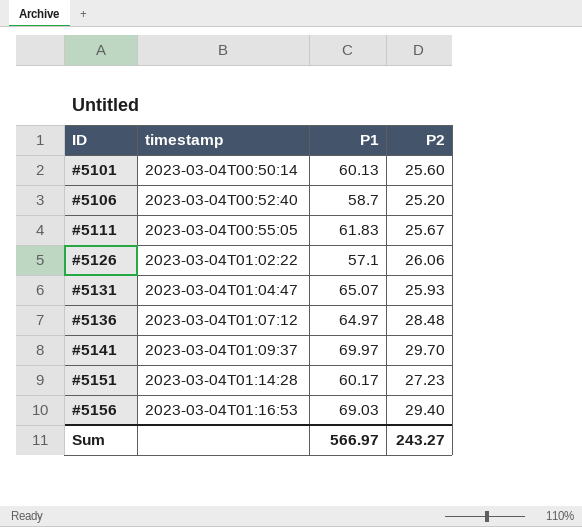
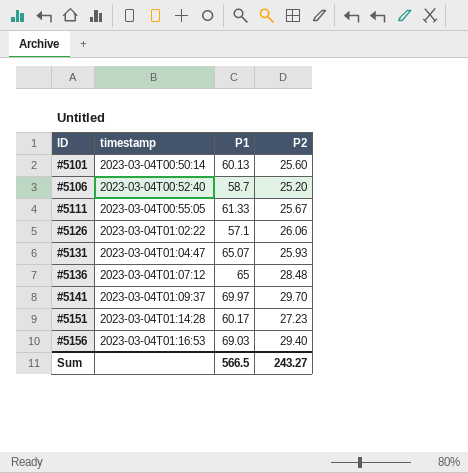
#5111 | P1: 61.83 -> 61.33
#5136 | P1: 64.97 -> 65
Sum | P1: 566.97 -> 566.5

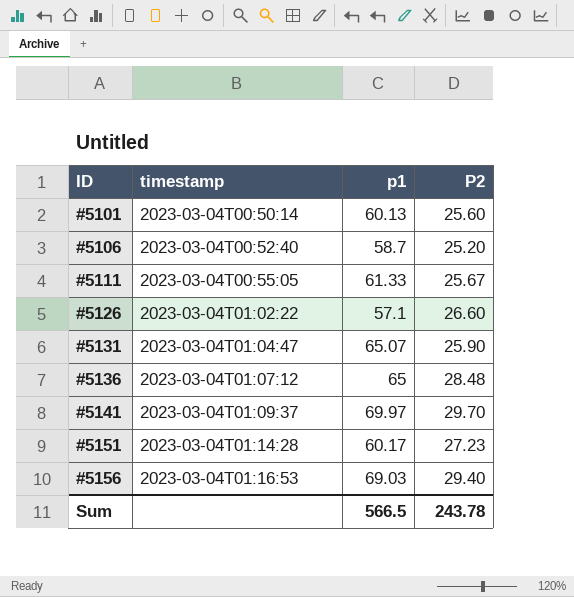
column name: P1 -> p1
#5126 | P2: 26.06 -> 26.60
#5131 | P2: 25.93 -> 25.90
Sum | P2: 243.27 -> 243.78

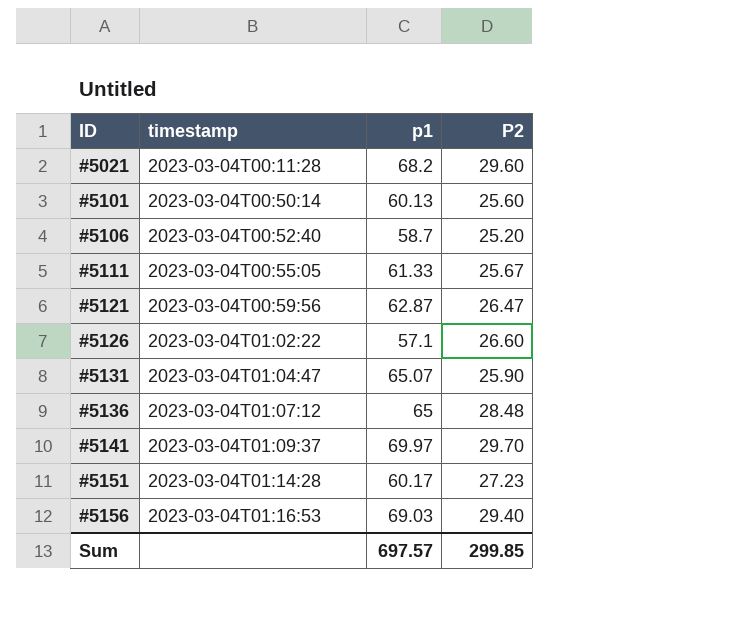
row #5021: none -> 2023-03-04T00:11:28 | 68.2 | 29.60
row #5121: none -> 2023-03-04T00:59:56 | 62.87 | 26.47
Sum | p1: 566.5 -> 697.57
Sum | P2: 243.78 -> 299.85

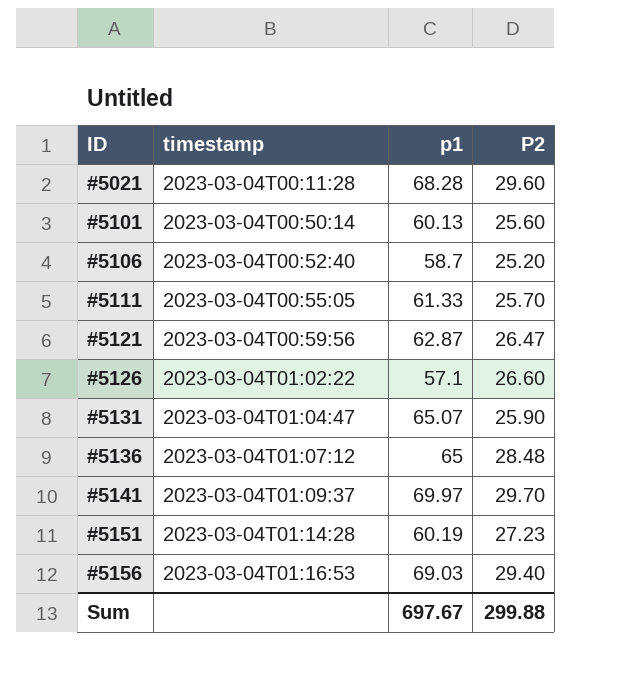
#5021 | p1: 68.2 -> 68.28
#5111 | P2: 25.67 -> 25.70
#5151 | p1: 60.17 -> 60.19
Sum | p1: 697.57 -> 697.67
Sum | P2: 299.85 -> 299.88

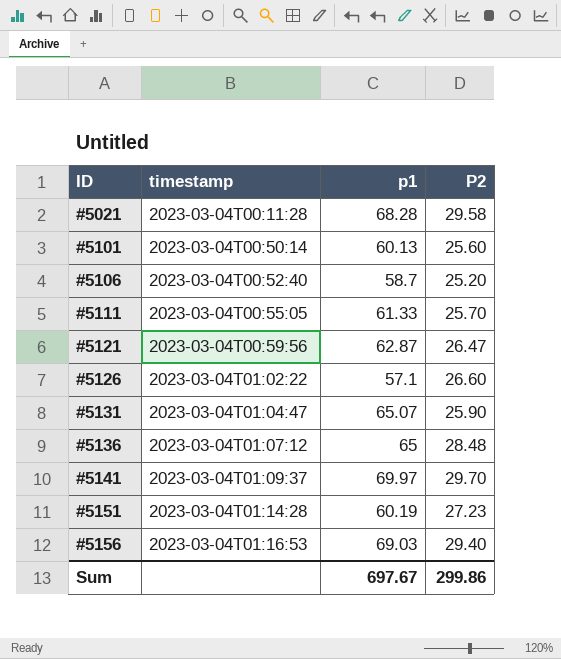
#5021 | P2: 29.60 -> 29.58
Sum | P2: 299.88 -> 299.86

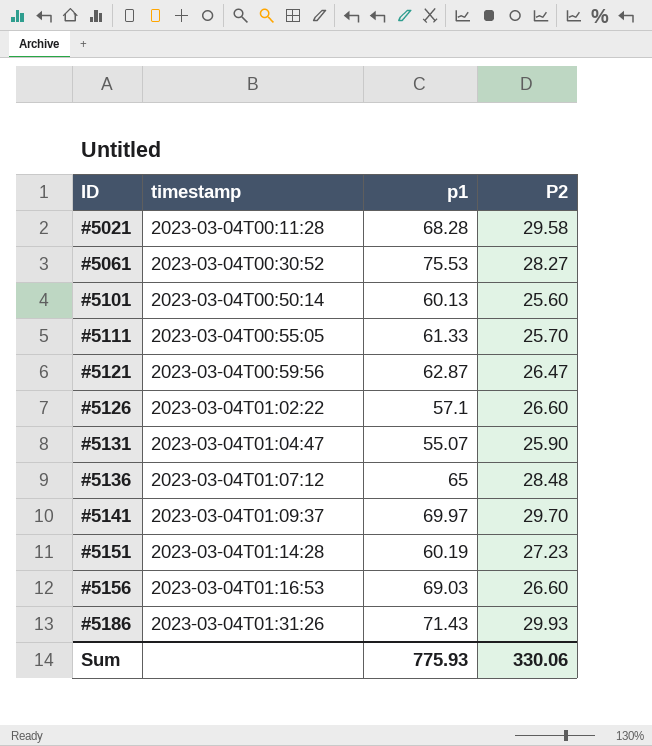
row #5106: 2023-03-04T00:52:40 | 58.7 | 25.20 -> none
row #5061: none -> 2023-03-04T00:30:52 | 75.53 | 28.27
#5131 | p1: 65.07 -> 55.07
#5156 | P2: 29.40 -> 26.60
row #5186: none -> 2023-03-04T01:31:26 | 71.43 | 29.93
Sum | p1: 697.67 -> 775.93
Sum | P2: 299.86 -> 330.06

